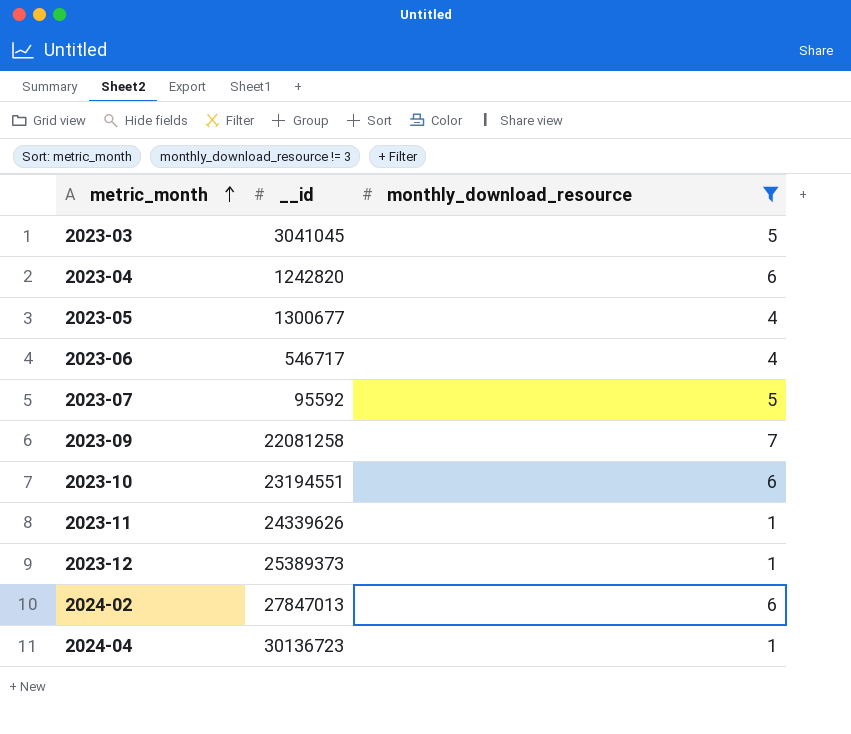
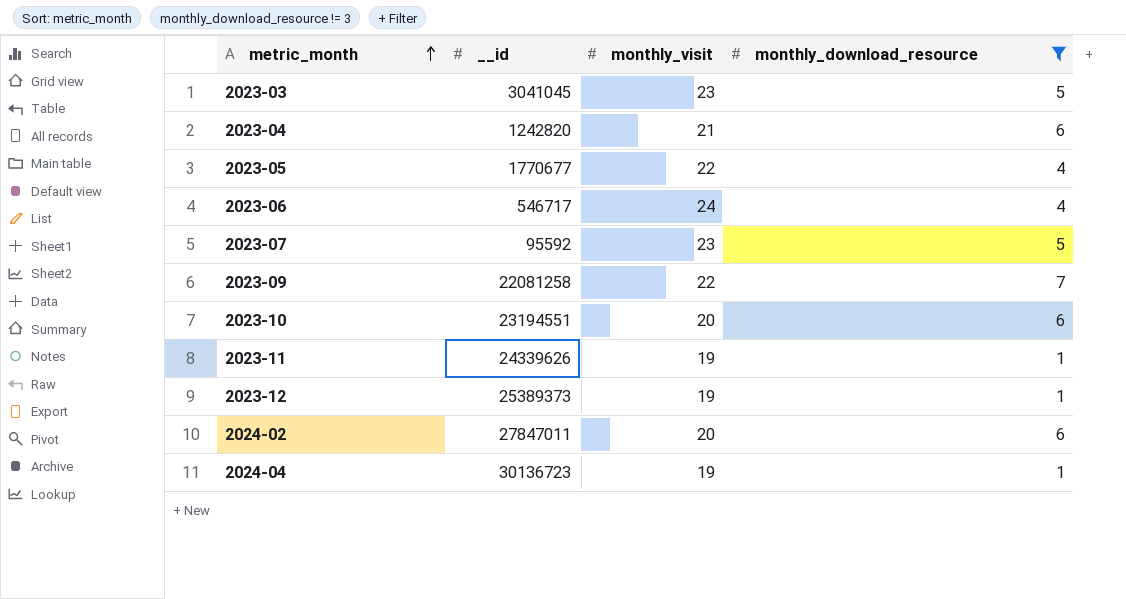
column monthly_visit | position: none -> 3
2023-05 | __id: 1300677 -> 1770677
2024-02 | __id: 27847013 -> 27847011

